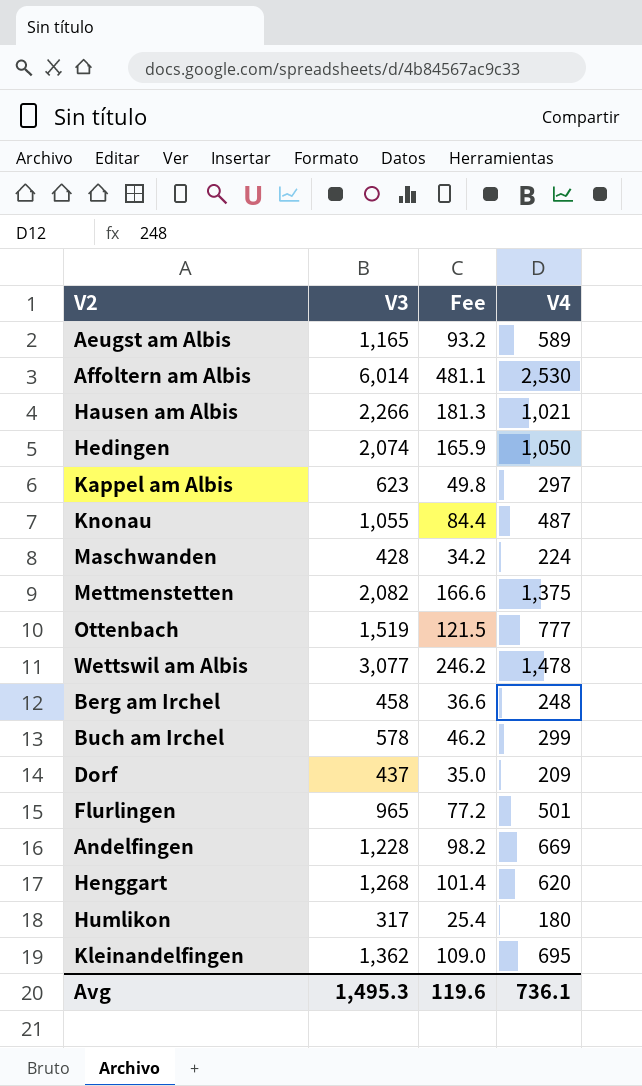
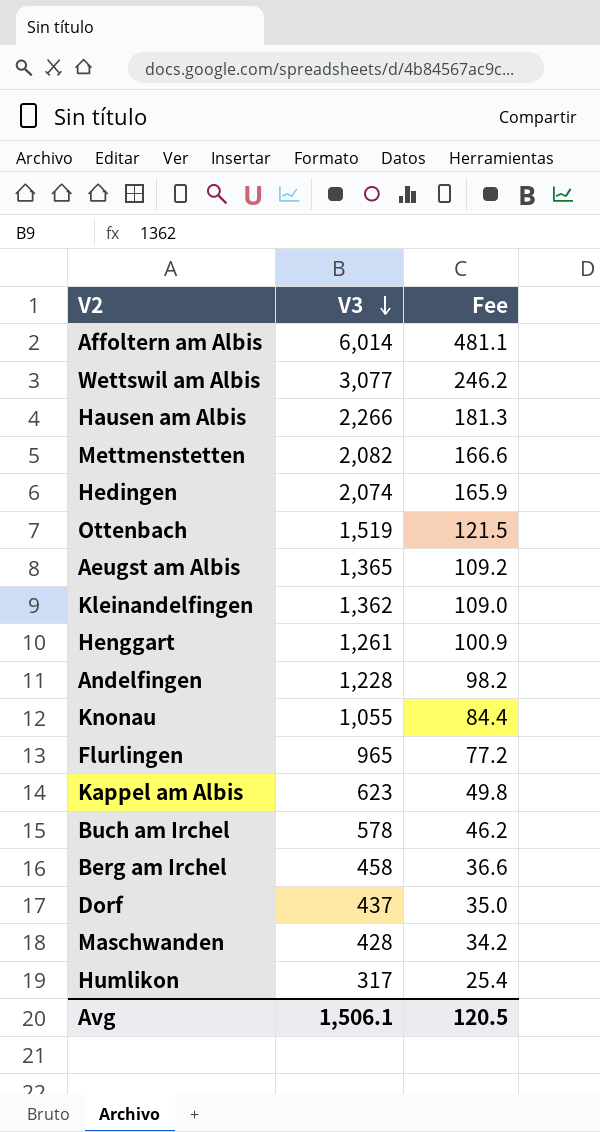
row order: none -> V3 descending
column V4 | position: 4 -> none
Aeugst am Albis | V3: 1,165 -> 1,365
Aeugst am Albis | Fee: 93.2 -> 109.2
Henggart | V3: 1,268 -> 1,261
Henggart | Fee: 101.4 -> 100.9
Avg | V3: 1,495.3 -> 1,506.1
Avg | Fee: 119.6 -> 120.5

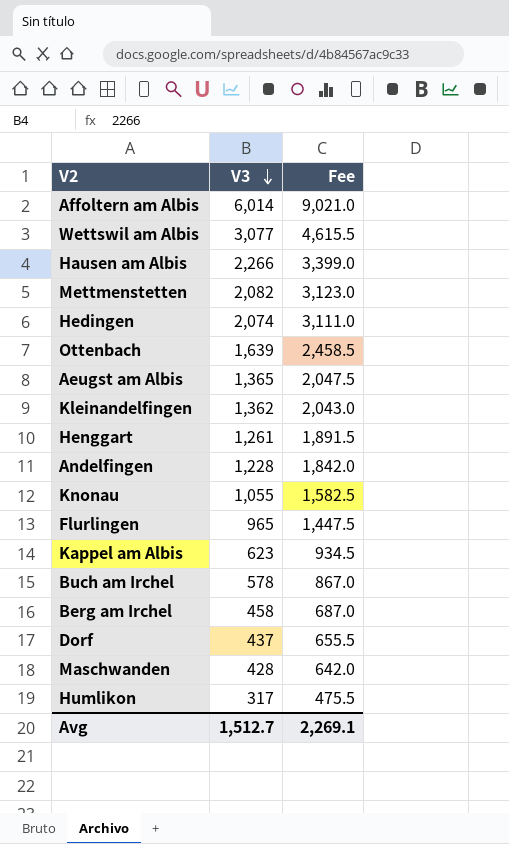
column Fee | formula: [V3] * 0.08 -> [V3] * 1.5
Ottenbach | V3: 1,519 -> 1,639
Avg | V3: 1,506.1 -> 1,512.7
Avg | Fee: 120.5 -> 2,269.1

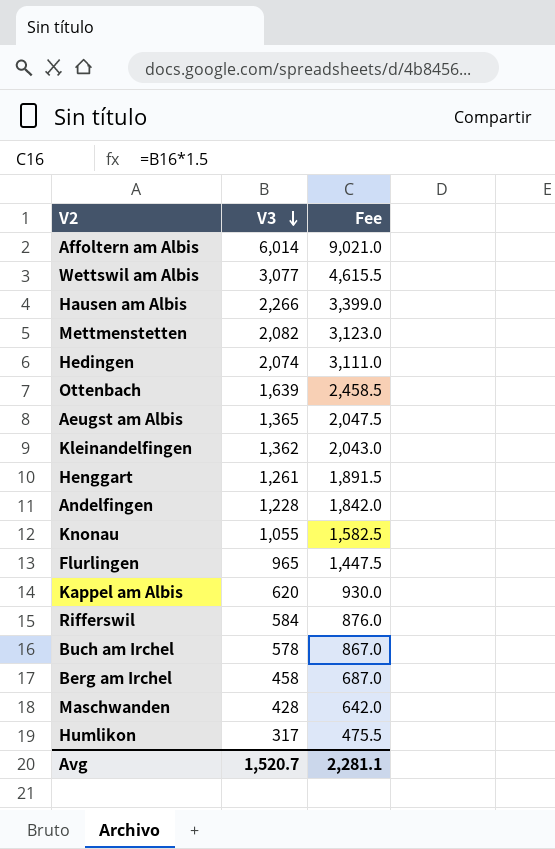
row Dorf: 437 | 655.5 -> none
Kappel am Albis | V3: 623 -> 620
Kappel am Albis | Fee: 934.5 -> 930.0
row Rifferswil: none -> 584 | 876.0
Avg | V3: 1,512.7 -> 1,520.7
Avg | Fee: 2,269.1 -> 2,281.1

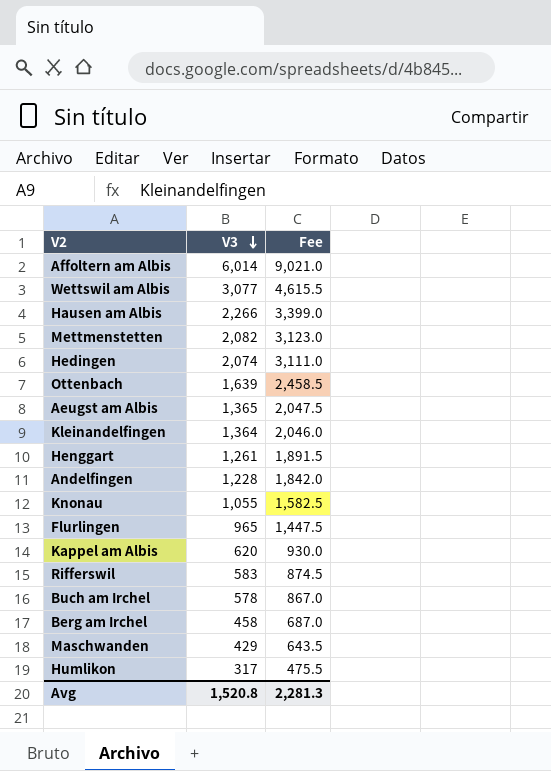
Kleinandelfingen | V3: 1,362 -> 1,364
Kleinandelfingen | Fee: 2,043.0 -> 2,046.0
Rifferswil | V3: 584 -> 583
Rifferswil | Fee: 876.0 -> 874.5
Maschwanden | V3: 428 -> 429
Maschwanden | Fee: 642.0 -> 643.5
Avg | V3: 1,520.7 -> 1,520.8
Avg | Fee: 2,281.1 -> 2,281.3

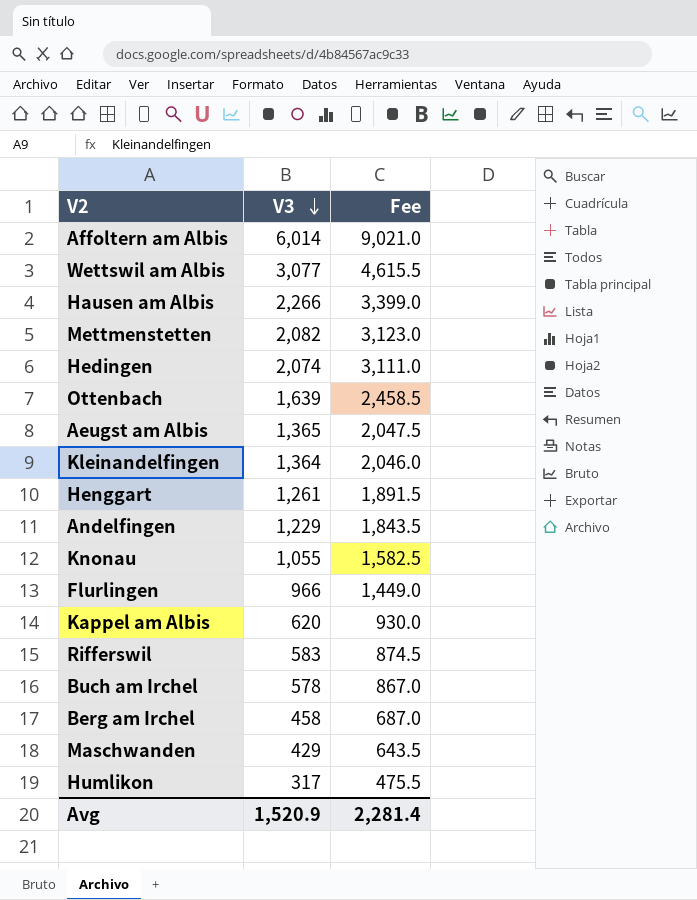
Andelfingen | V3: 1,228 -> 1,229
Andelfingen | Fee: 1,842.0 -> 1,843.5
Flurlingen | V3: 965 -> 966
Flurlingen | Fee: 1,447.5 -> 1,449.0
Avg | V3: 1,520.8 -> 1,520.9
Avg | Fee: 2,281.3 -> 2,281.4

